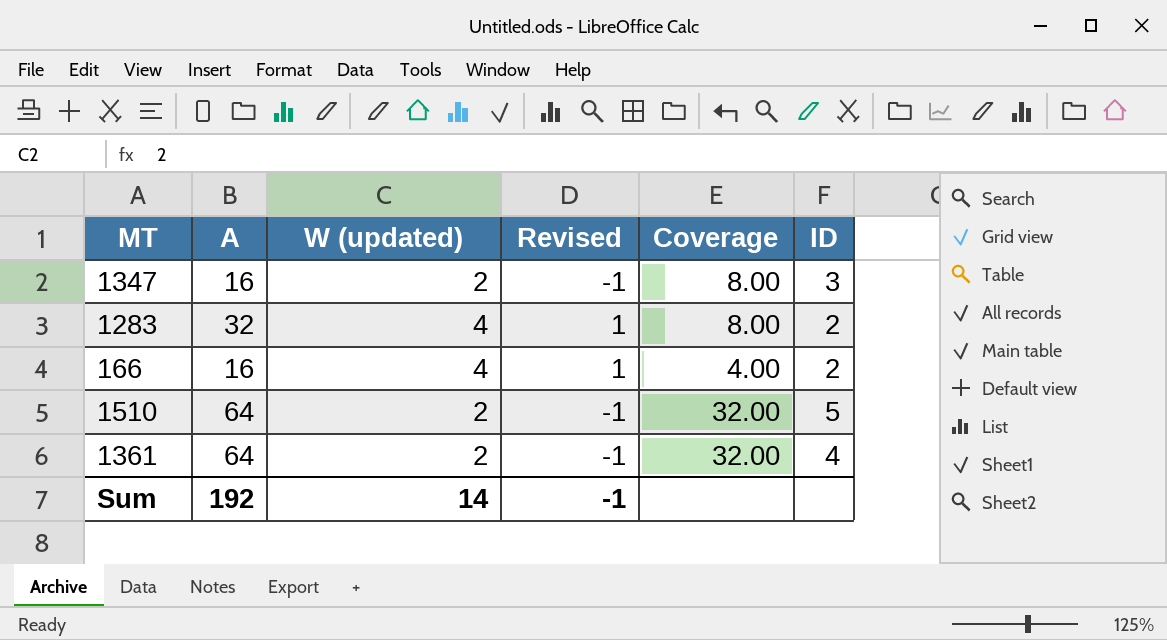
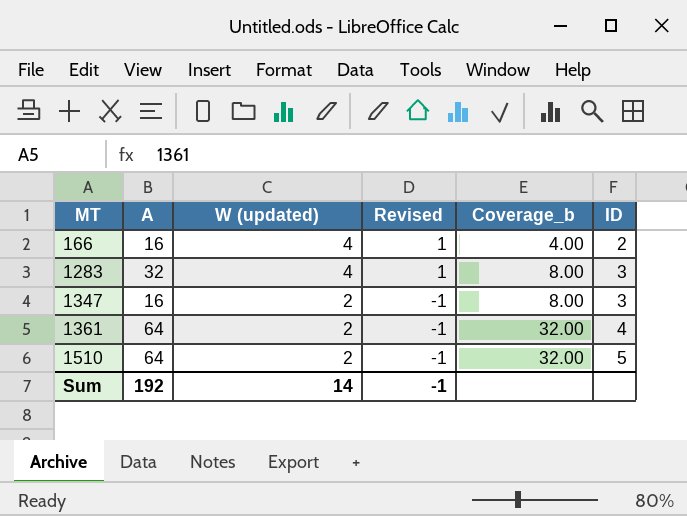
row order: none -> MT ascending
column name: Coverage -> Coverage_b
1283 | ID: 2 -> 3

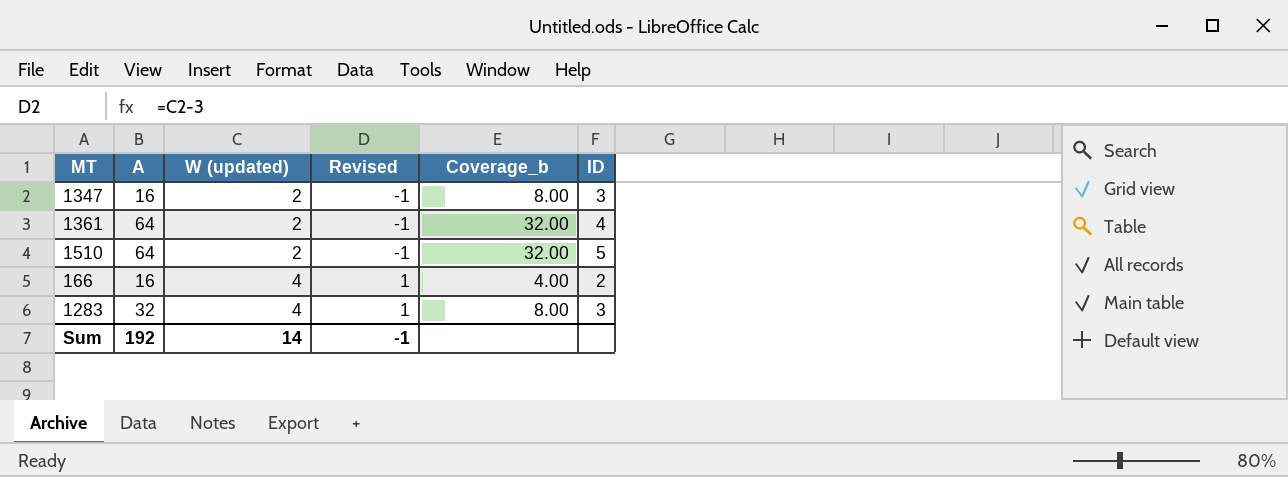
row order: MT ascending -> W (updated) ascending

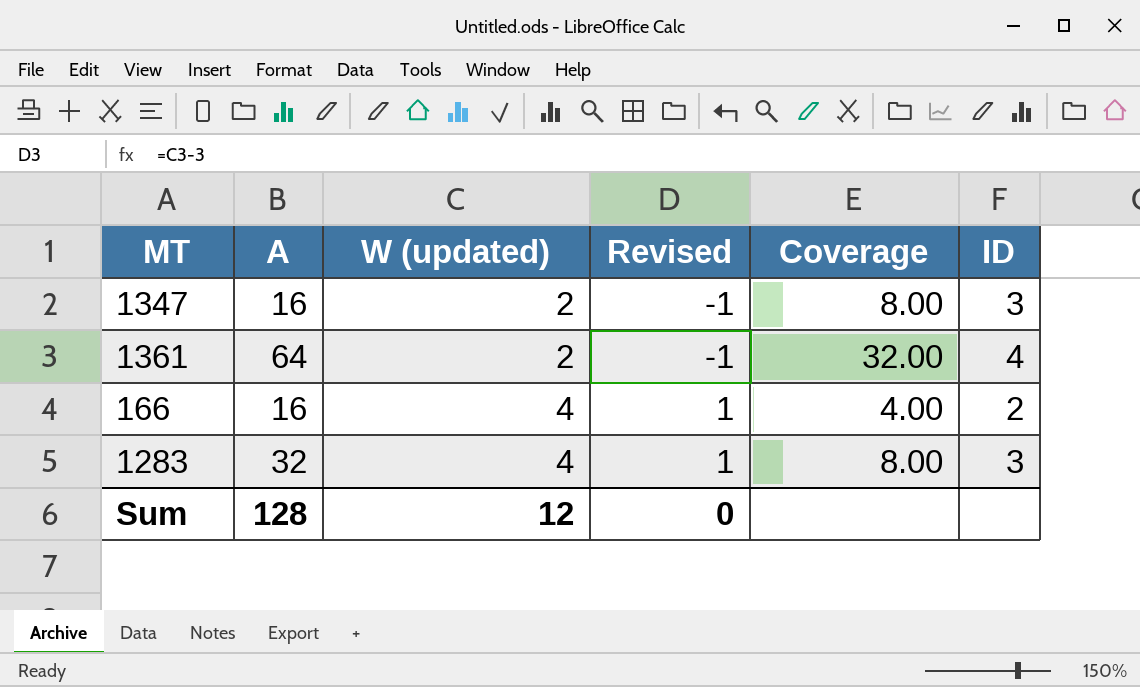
column name: Coverage_b -> Coverage
row 1510: 64 | 2 | -1 | 32.00 | 5 -> none
Sum | A: 192 -> 128
Sum | W (updated): 14 -> 12
Sum | Revised: -1 -> 0

